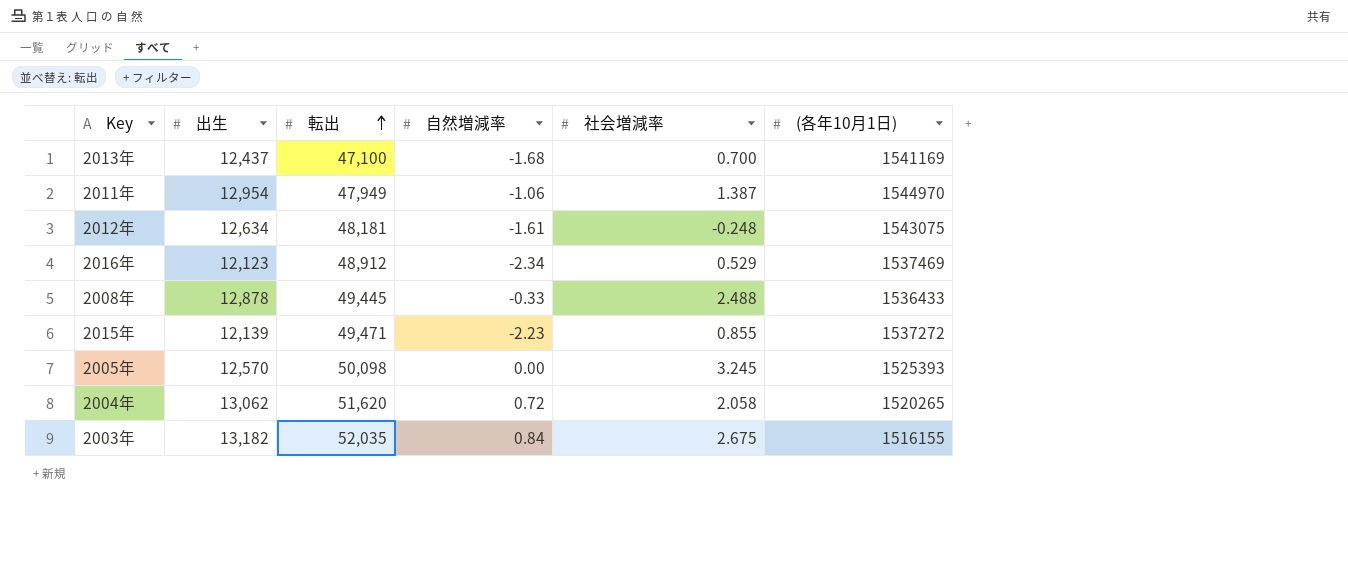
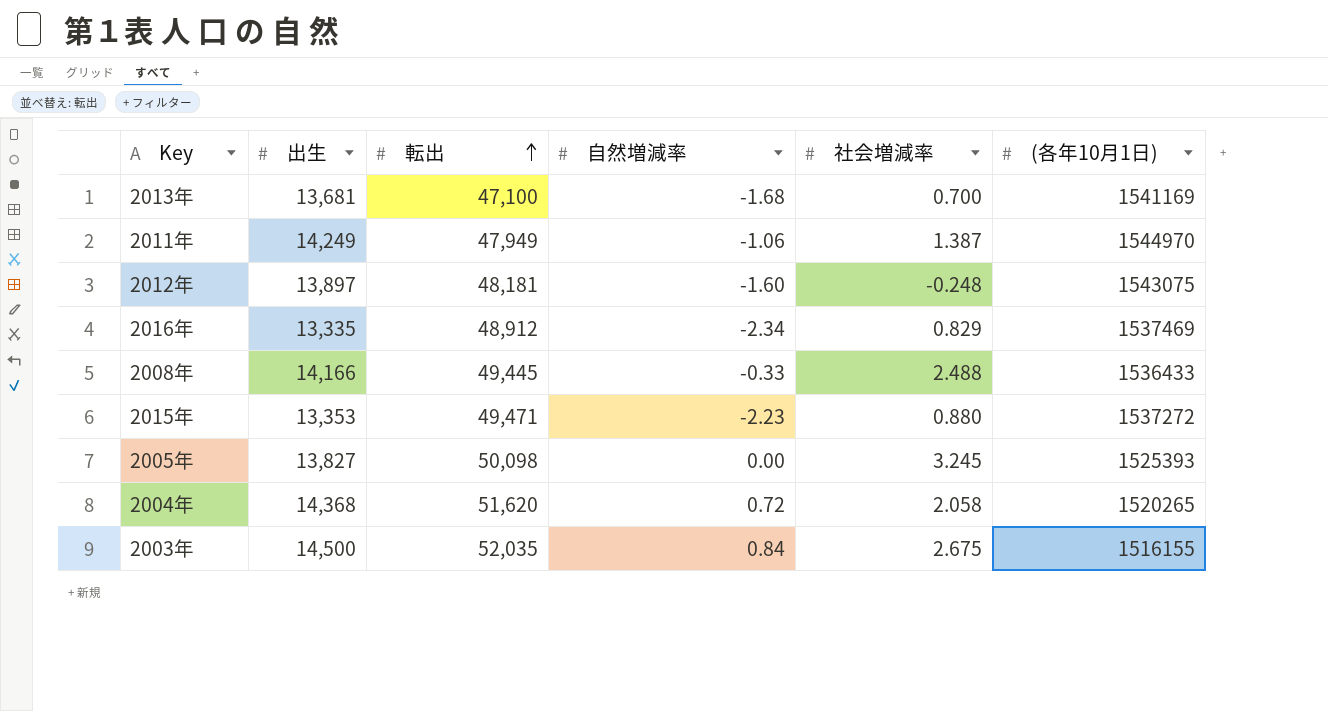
2013年 | 出生: 12,437 -> 13,681
2011年 | 出生: 12,954 -> 14,249
2012年 | 出生: 12,634 -> 13,897
2012年 | 自然増減率: -1.61 -> -1.60
2016年 | 出生: 12,123 -> 13,335
2016年 | 社会増減率: 0.529 -> 0.829
2008年 | 出生: 12,878 -> 14,166
2015年 | 出生: 12,139 -> 13,353
2015年 | 社会増減率: 0.855 -> 0.880
2005年 | 出生: 12,570 -> 13,827
2004年 | 出生: 13,062 -> 14,368
2003年 | 出生: 13,182 -> 14,500

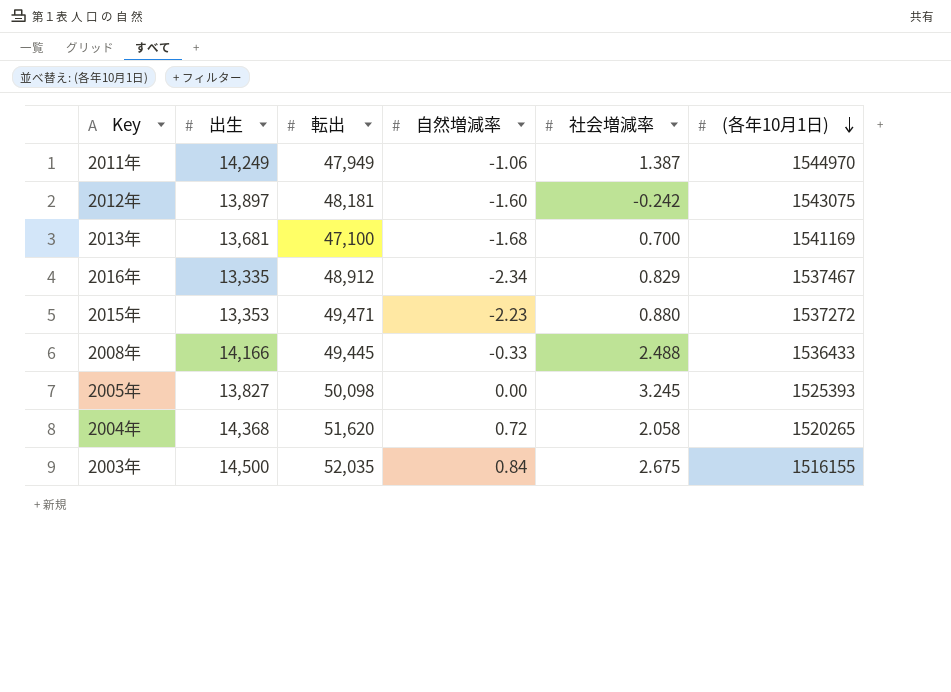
row order: 転出 ascending -> (各年10月1日) descending
2012年 | 社会増減率: -0.248 -> -0.242
2016年 | (各年10月1日): 1537469 -> 1537467

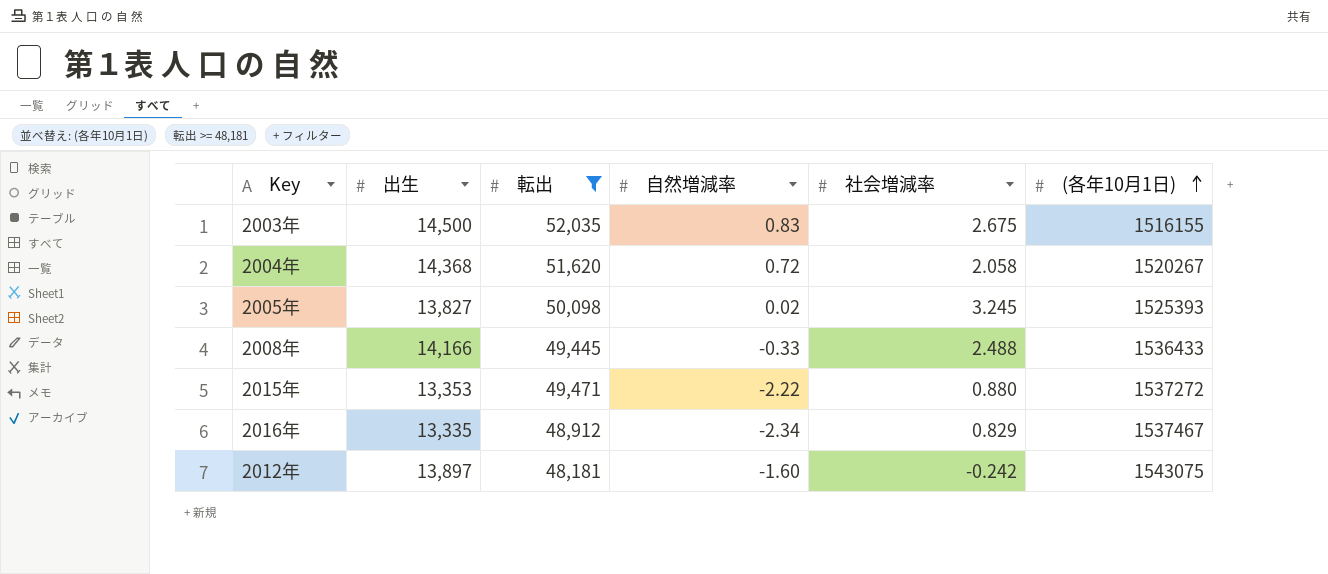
filter: none -> 転出 >= 48,181
row order: (各年10月1日) descending -> (各年10月1日) ascending
2003年 | 自然増減率: 0.84 -> 0.83
2004年 | (各年10月1日): 1520265 -> 1520267
2005年 | 自然増減率: 0.00 -> 0.02
2015年 | 自然増減率: -2.23 -> -2.22

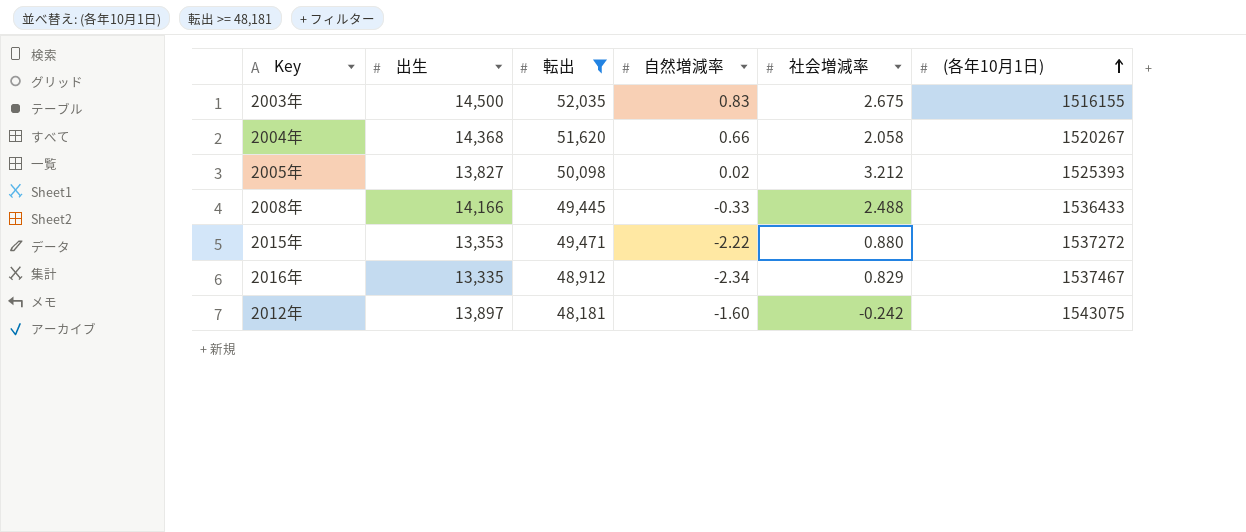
2004年 | 自然増減率: 0.72 -> 0.66
2005年 | 社会増減率: 3.245 -> 3.212

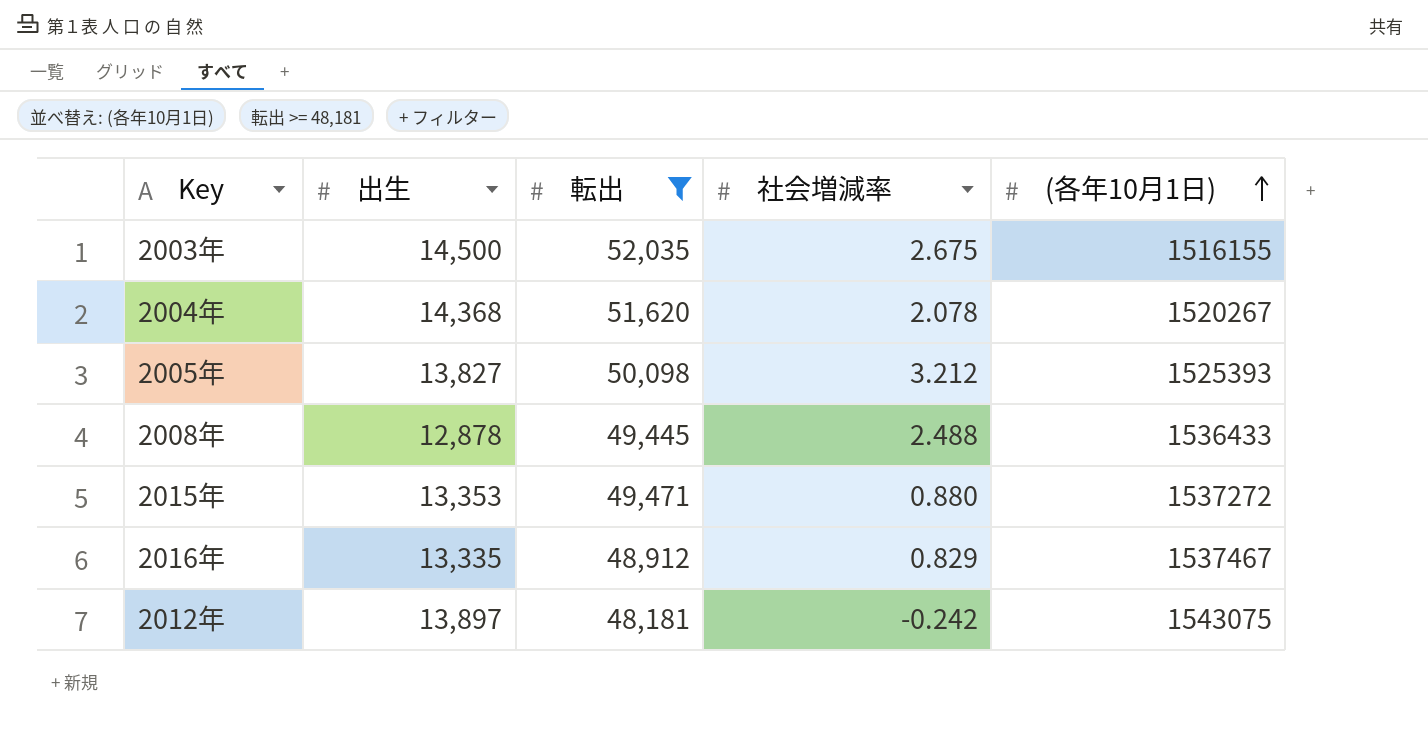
column 自然増減率 | position: 4 -> none
2004年 | 社会増減率: 2.058 -> 2.078
2008年 | 出生: 14,166 -> 12,878

